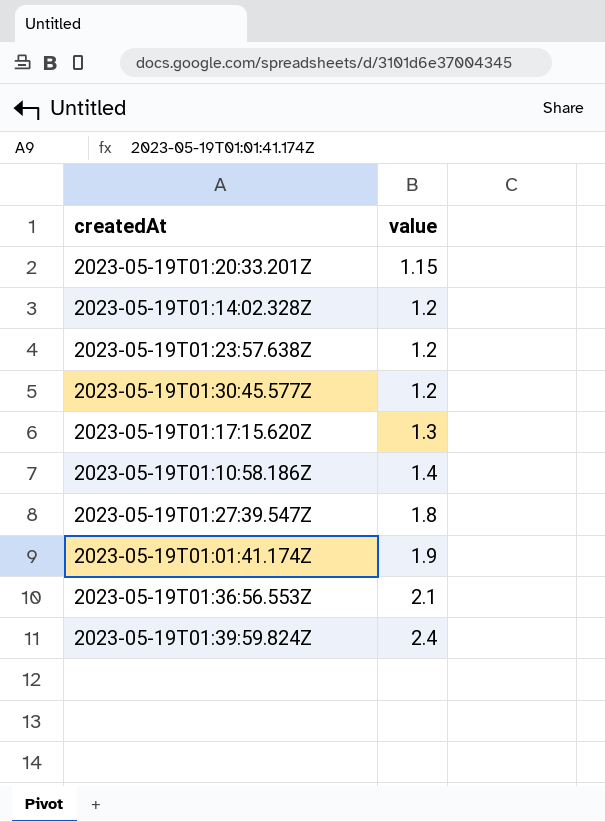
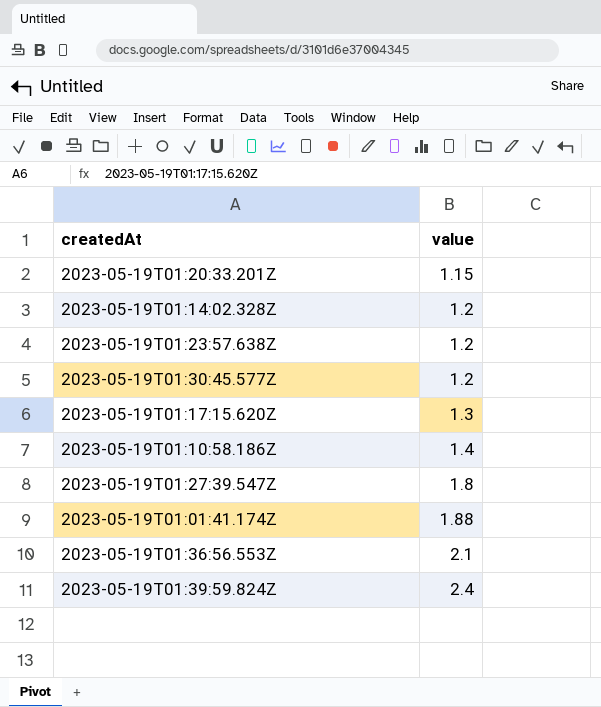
2023-05-19T01:01:41.174Z | value: 1.9 -> 1.88

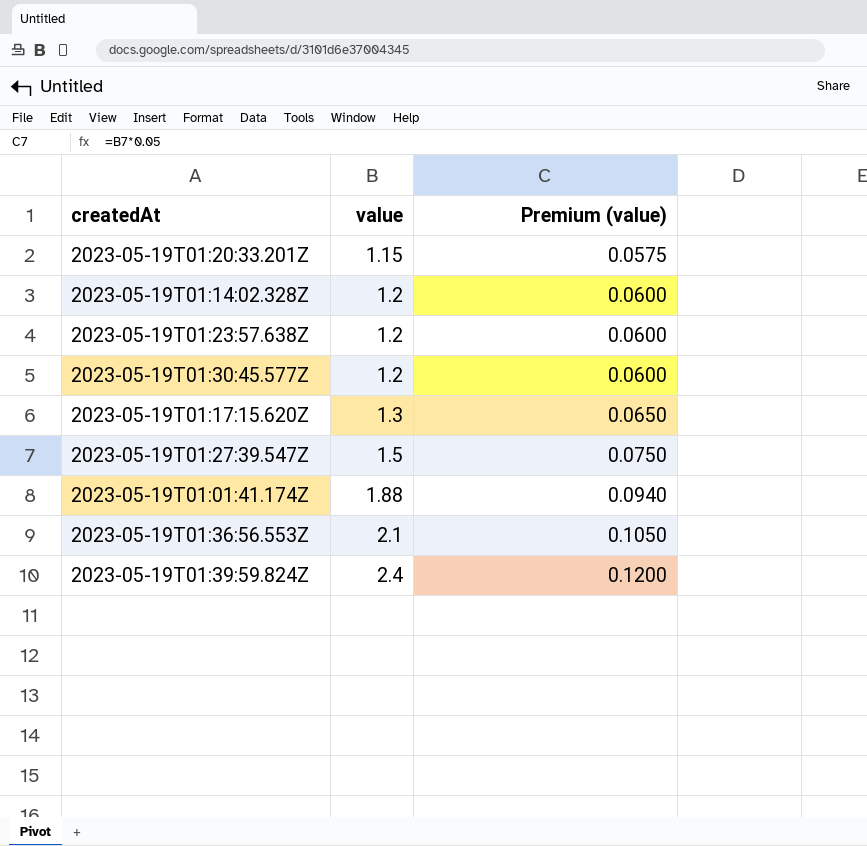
column Premium (value) | formula: none -> [value] * 0.05
row 2023-05-19T01:10:58.186Z: 1.4 -> none
2023-05-19T01:27:39.547Z | value: 1.8 -> 1.5

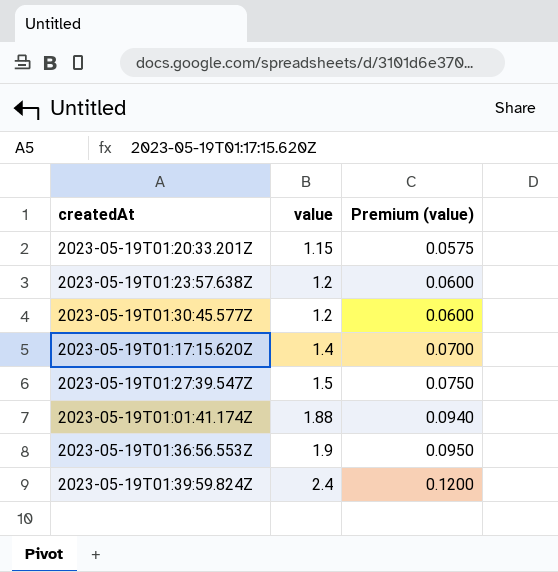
row 2023-05-19T01:14:02.328Z: 1.2 | 0.0600 -> none
2023-05-19T01:17:15.620Z | value: 1.3 -> 1.4
2023-05-19T01:17:15.620Z | Premium (value): 0.0650 -> 0.0700
2023-05-19T01:36:56.553Z | value: 2.1 -> 1.9
2023-05-19T01:36:56.553Z | Premium (value): 0.1050 -> 0.0950

